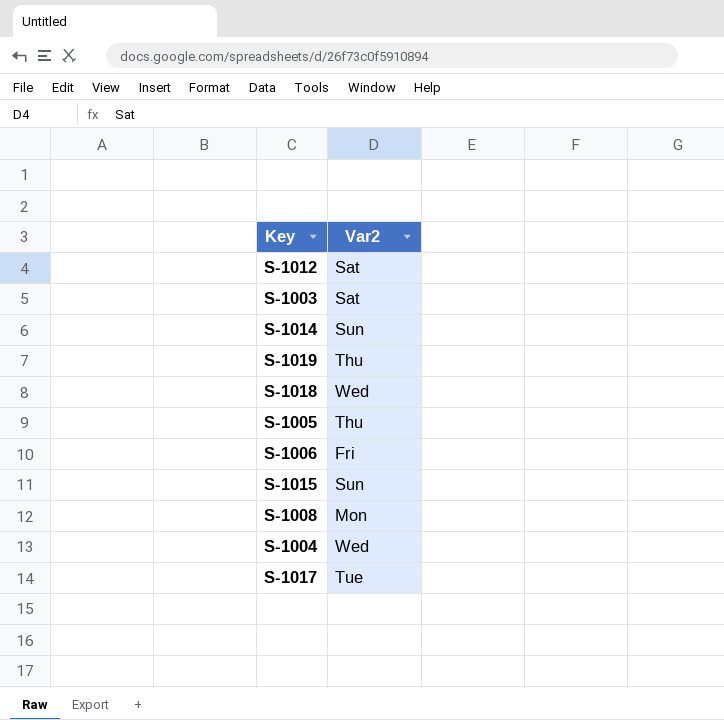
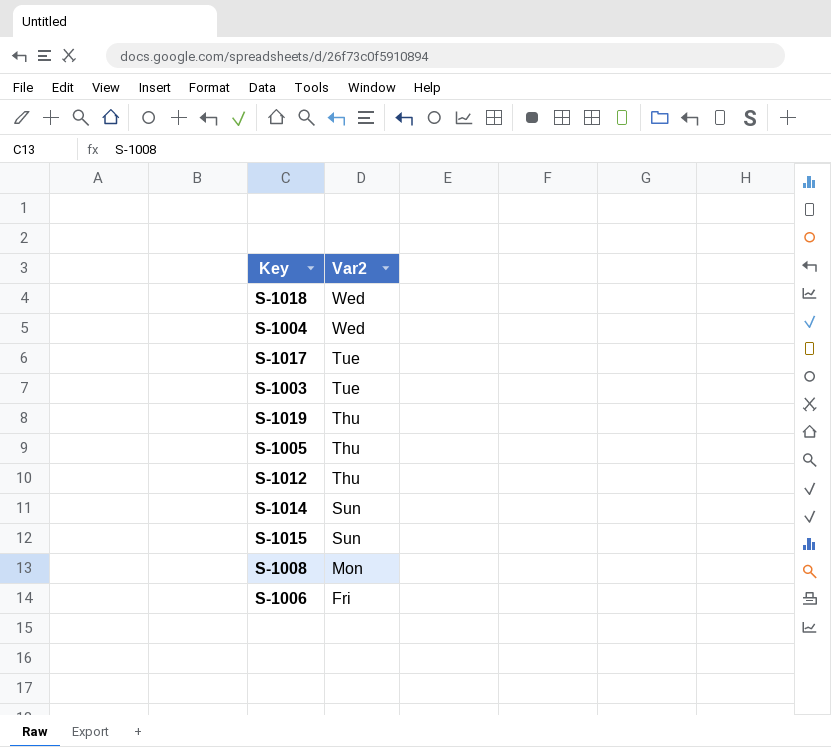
row order: none -> Var2 descending
S-1003 | Var2: Sat -> Tue
S-1012 | Var2: Sat -> Thu

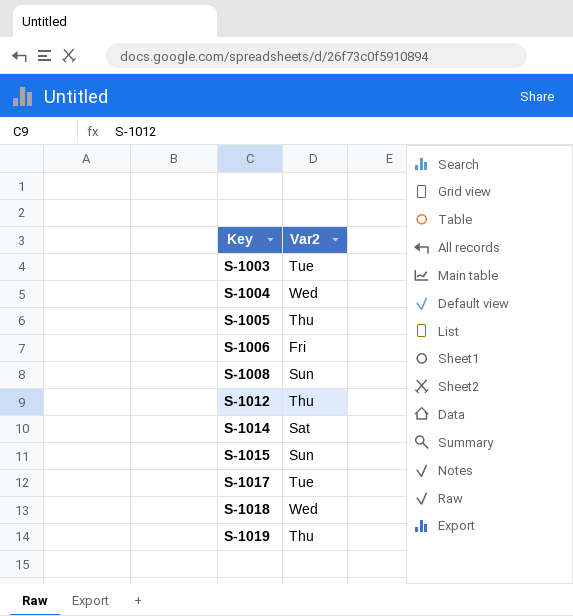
row order: Var2 descending -> Key ascending
S-1008 | Var2: Mon -> Sun
S-1014 | Var2: Sun -> Sat

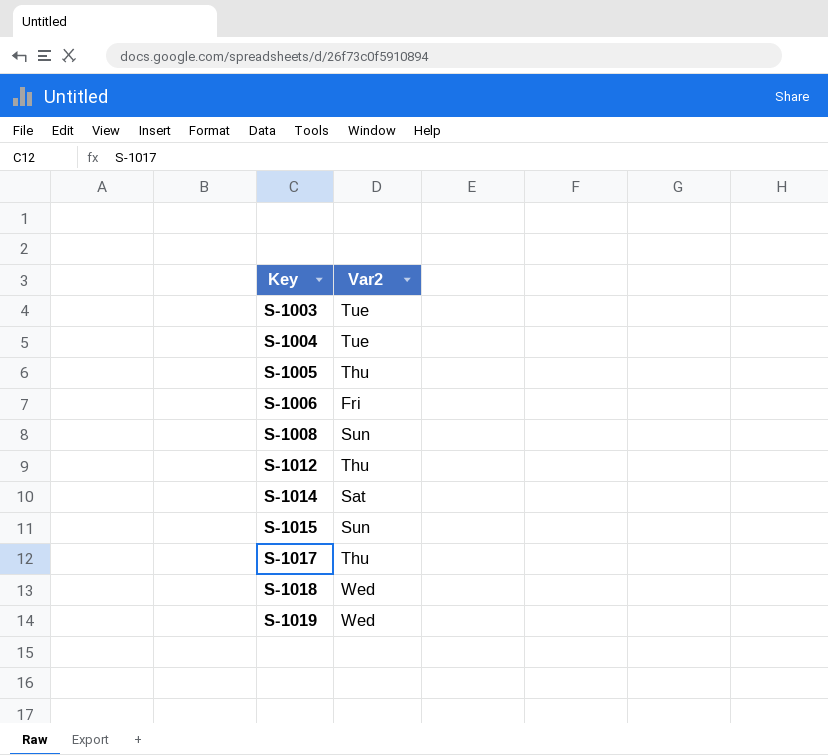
S-1004 | Var2: Wed -> Tue
S-1017 | Var2: Tue -> Thu
S-1019 | Var2: Thu -> Wed

